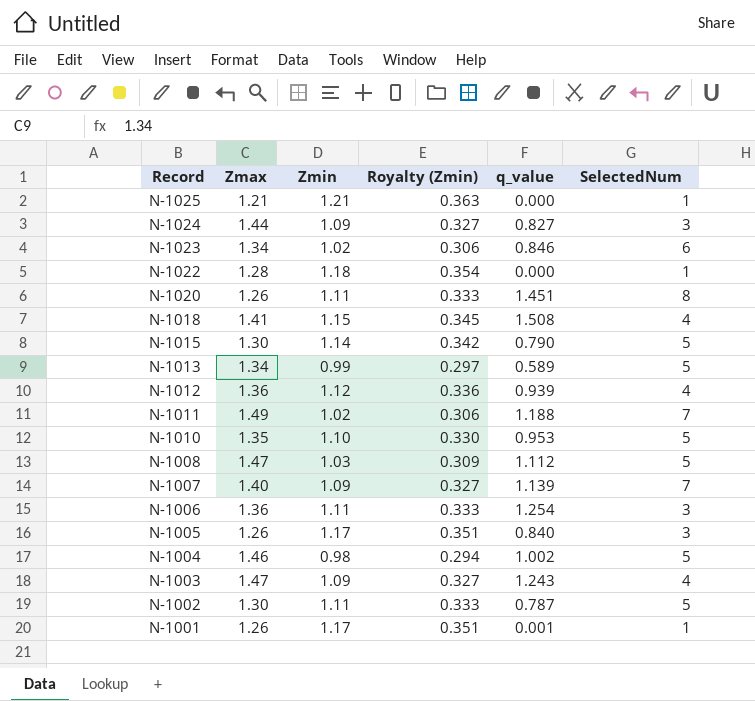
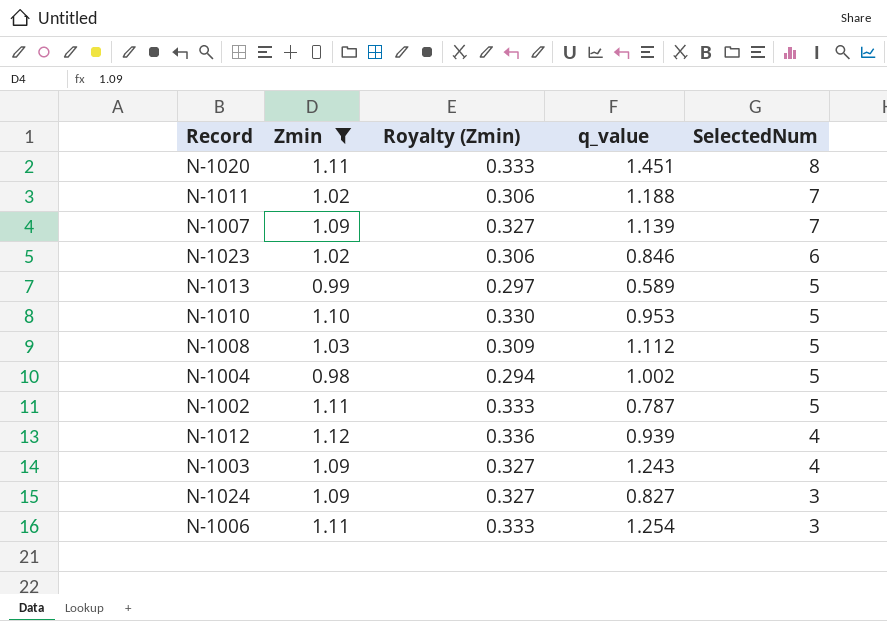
filter: none -> Zmin <= 1.12
row order: Record descending -> SelectedNum descending
column Zmax | position: 2 -> none

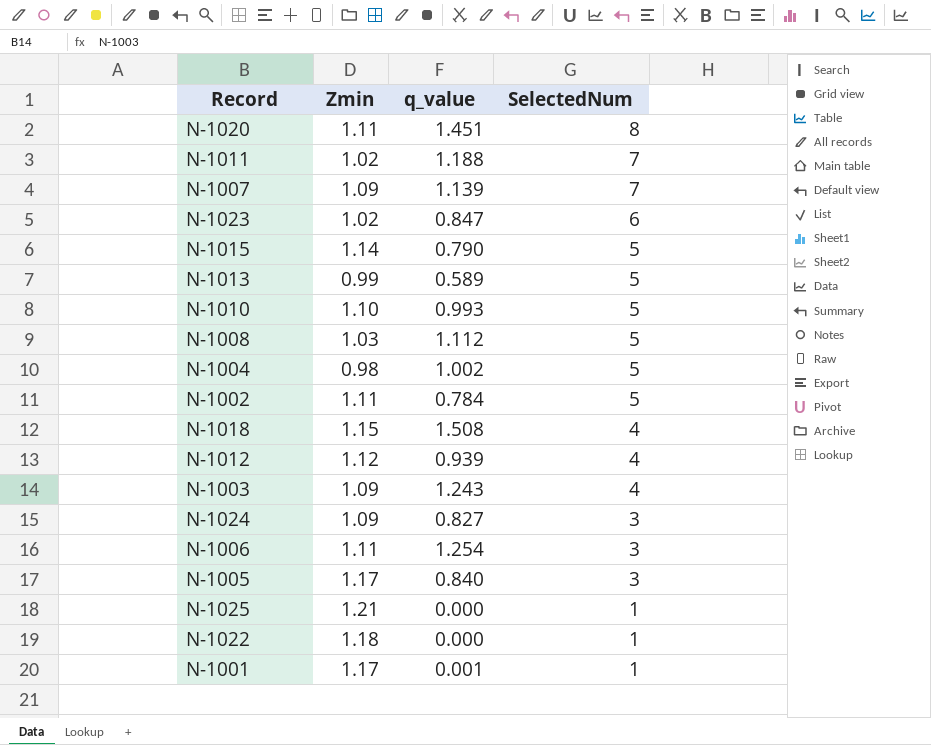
filter: Zmin <= 1.12 -> none
column Royalty (Zmin) | formula: [Zmin] * 0.3 -> none
N-1023 | q_value: 0.846 -> 0.847
N-1010 | q_value: 0.953 -> 0.993
N-1002 | q_value: 0.787 -> 0.784

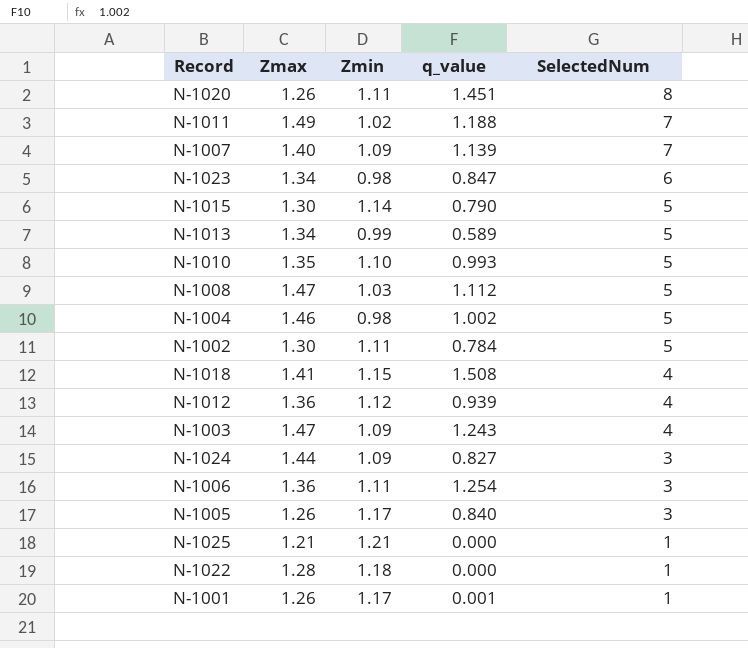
column Zmax | position: none -> 2
N-1023 | Zmin: 1.02 -> 0.98

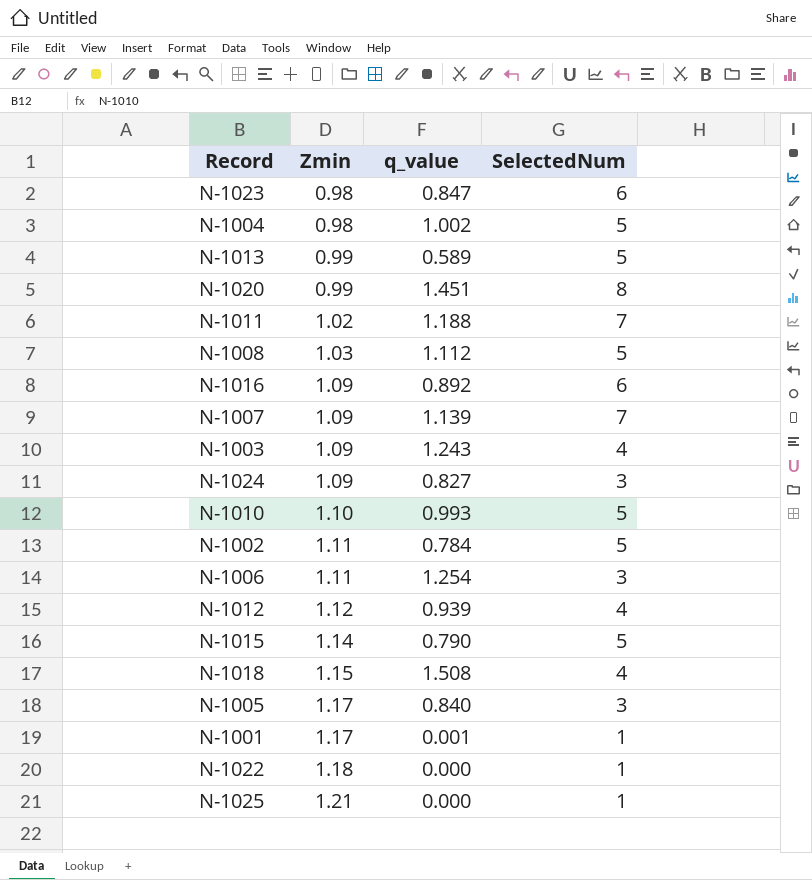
row order: SelectedNum descending -> Zmin ascending
column Zmax | position: 2 -> none
N-1020 | Zmin: 1.11 -> 0.99
row N-1016: none -> 1.09 | 0.892 | 6

